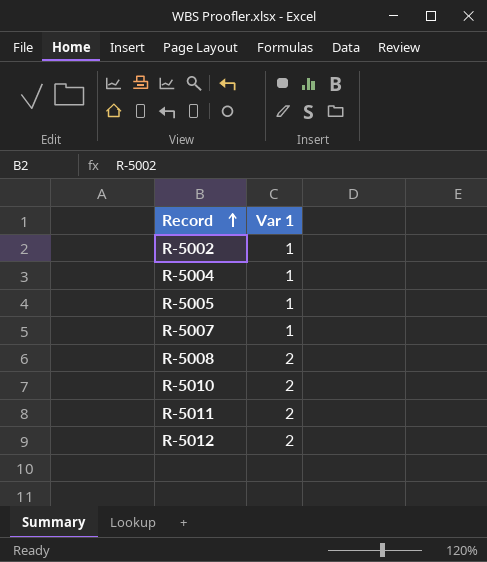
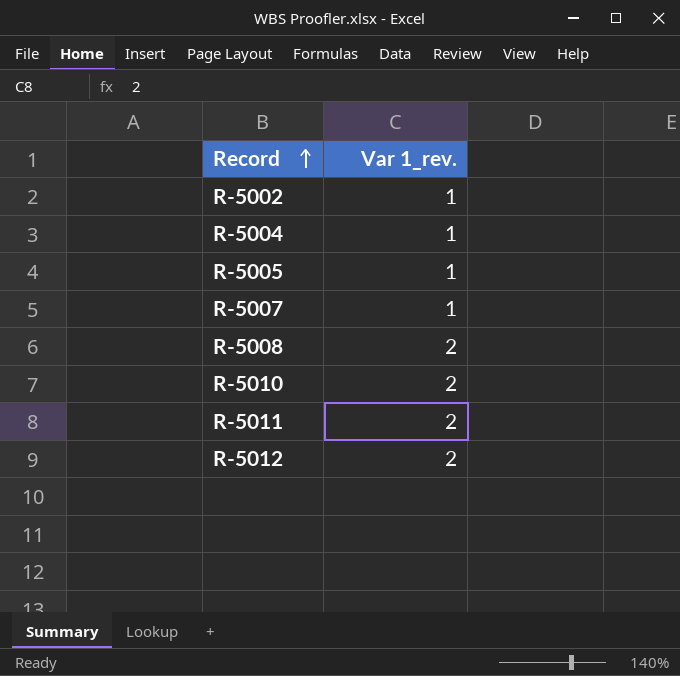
column name: Var 1 -> Var 1_rev.

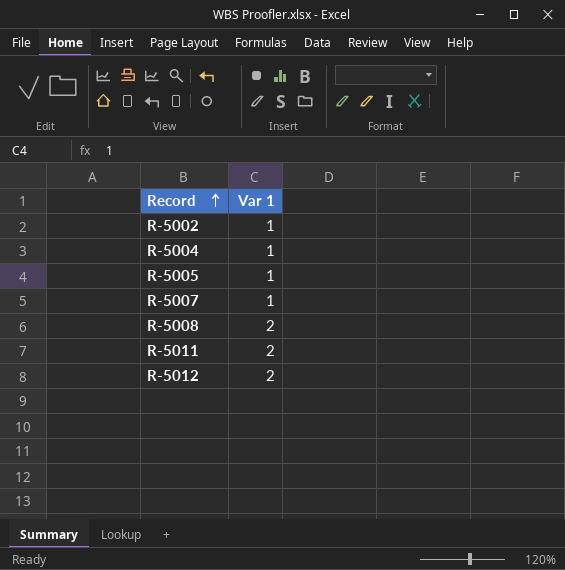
column name: Var 1_rev. -> Var 1
row R-5010: 2 -> none

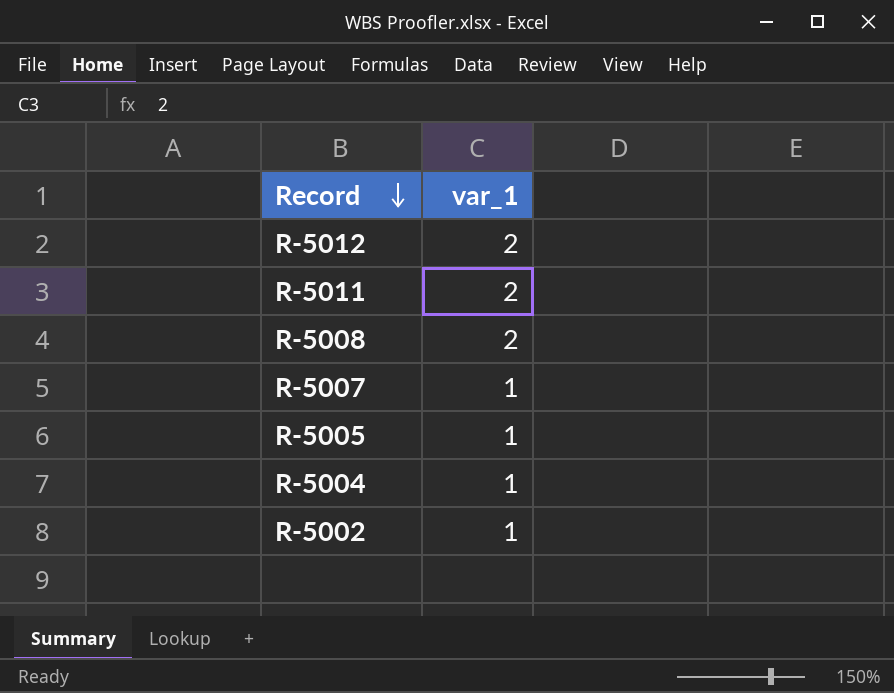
row order: Record ascending -> Record descending
column name: Var 1 -> var_1

